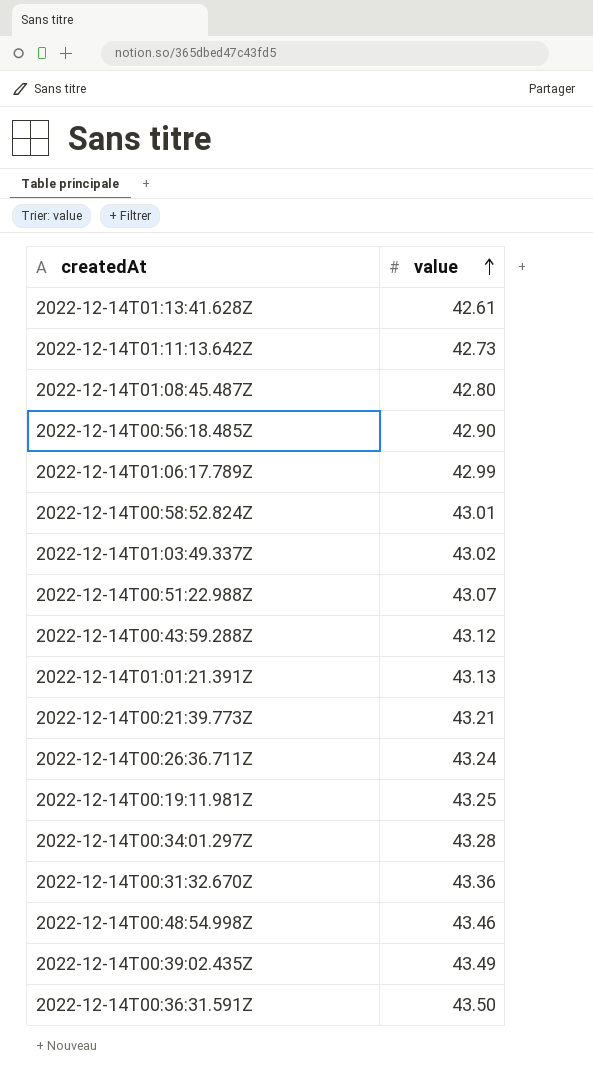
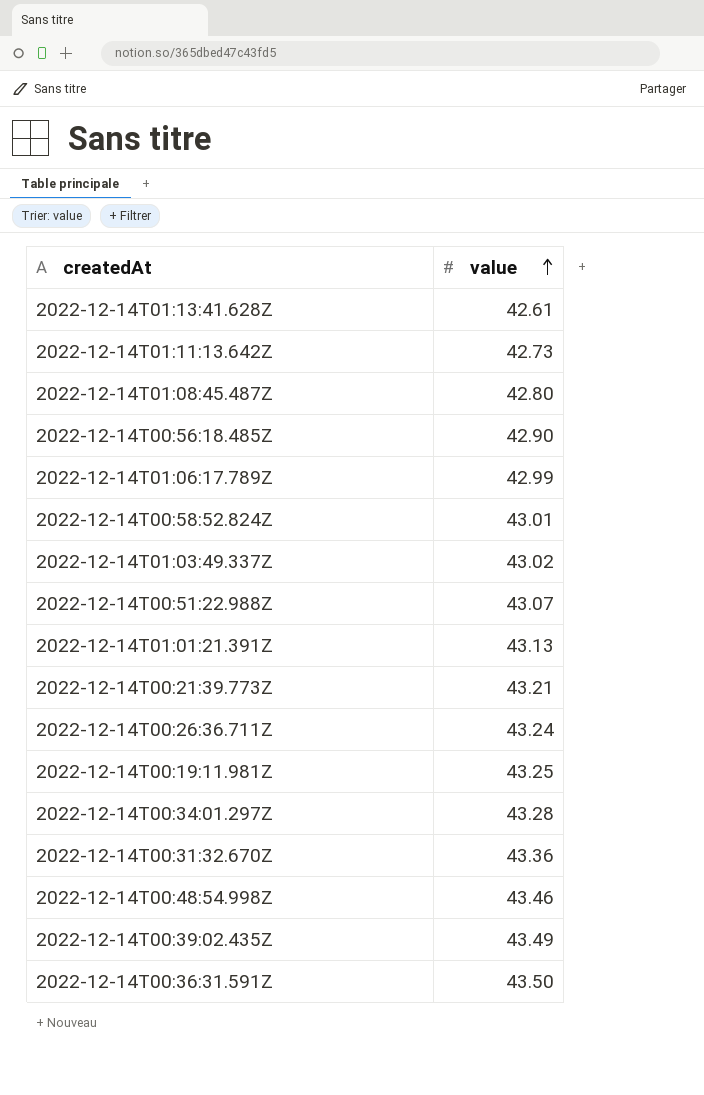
row 2022-12-14T00:43:59.288Z: 43.12 -> none

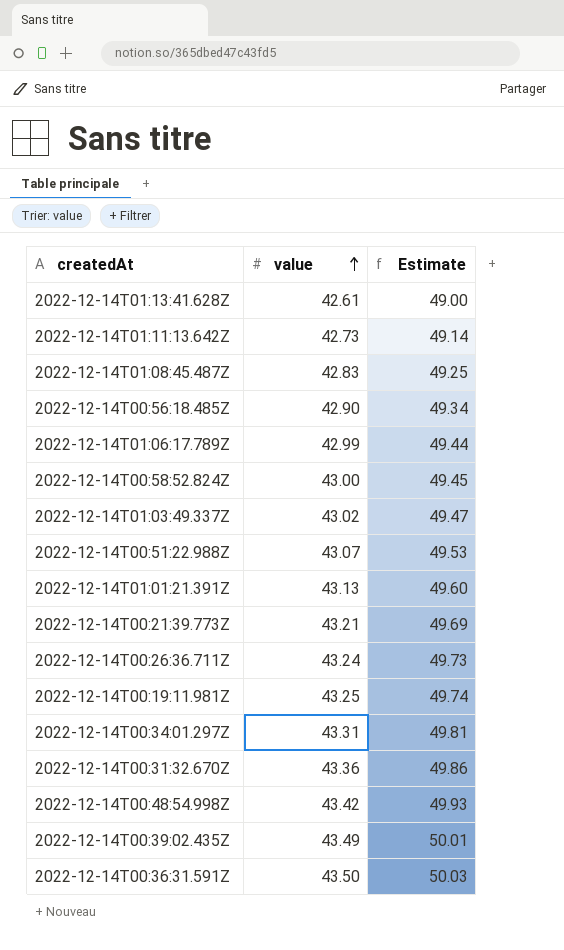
column Estimate | formula: none -> [value] * 1.15
2022-12-14T01:08:45.487Z | value: 42.80 -> 42.83
2022-12-14T00:58:52.824Z | value: 43.01 -> 43.00
2022-12-14T00:34:01.297Z | value: 43.28 -> 43.31
2022-12-14T00:48:54.998Z | value: 43.46 -> 43.42

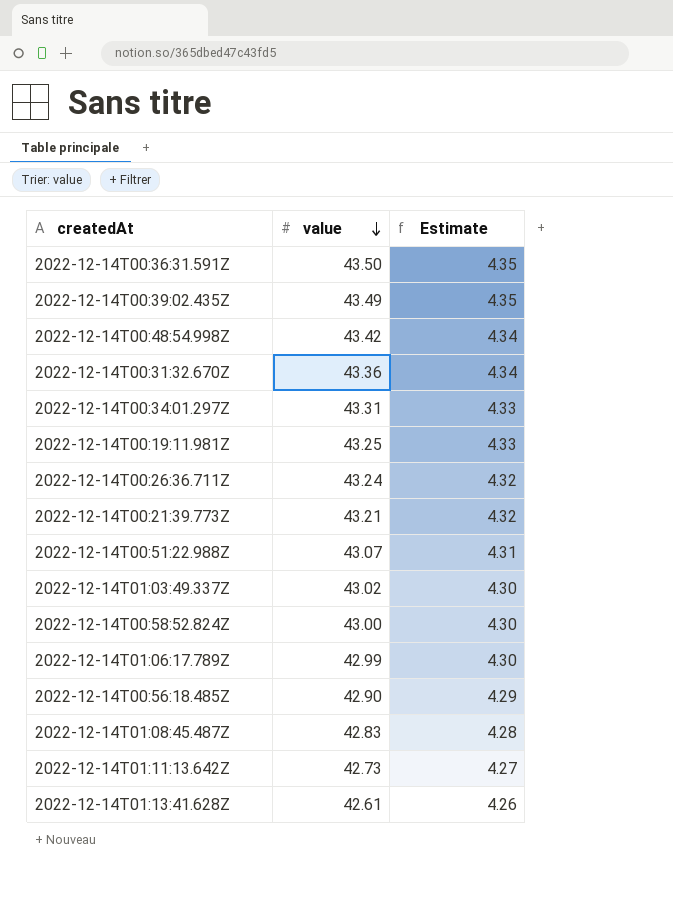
row order: value ascending -> value descending
column Estimate | formula: [value] * 1.15 -> [value] * 0.1
row 2022-12-14T01:01:21.391Z: 43.13 | 49.60 -> none

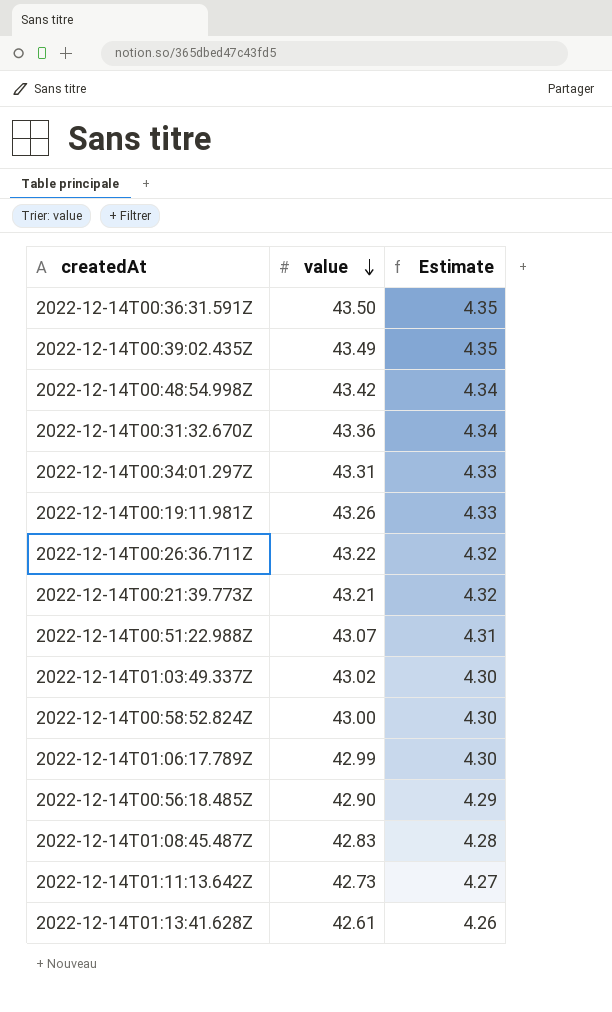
2022-12-14T00:19:11.981Z | value: 43.25 -> 43.26
2022-12-14T00:26:36.711Z | value: 43.24 -> 43.22

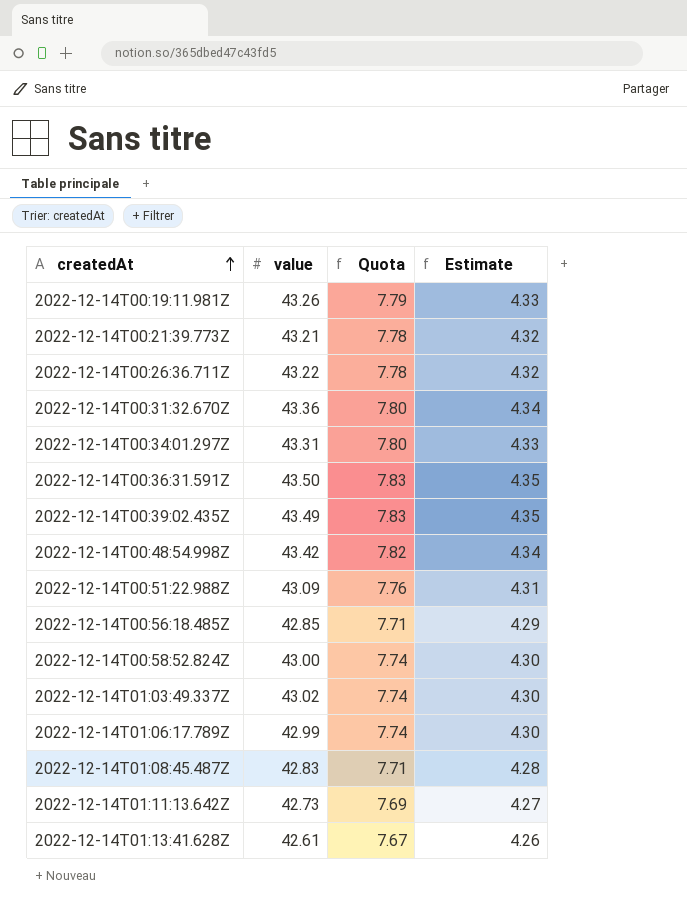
row order: value descending -> createdAt ascending
column Quota | formula: none -> [value] * 0.18
2022-12-14T00:51:22.988Z | value: 43.07 -> 43.09
2022-12-14T00:56:18.485Z | value: 42.90 -> 42.85

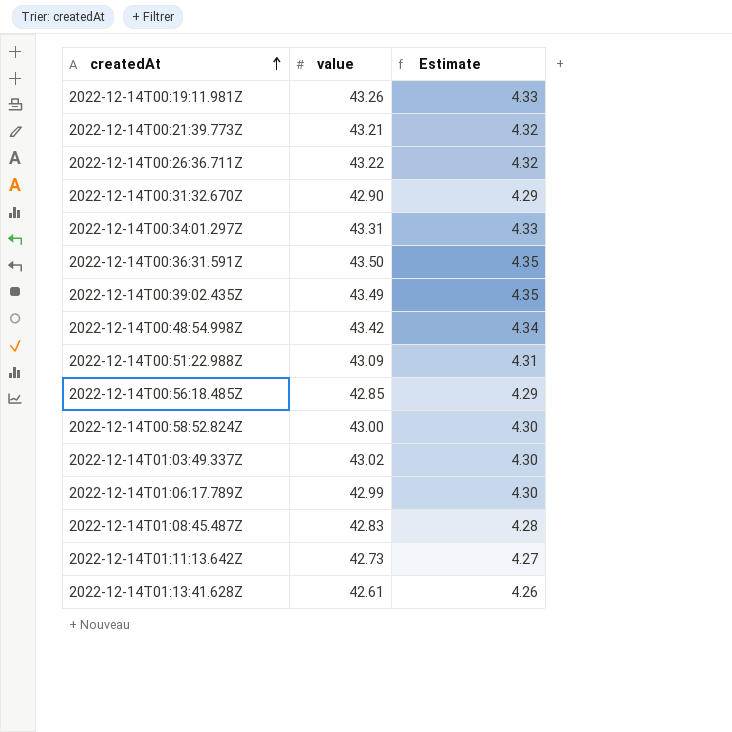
column Quota | formula: [value] * 0.18 -> none
2022-12-14T00:31:32.670Z | value: 43.36 -> 42.90
2022-12-14T00:31:32.670Z | Estimate: 4.34 -> 4.29

